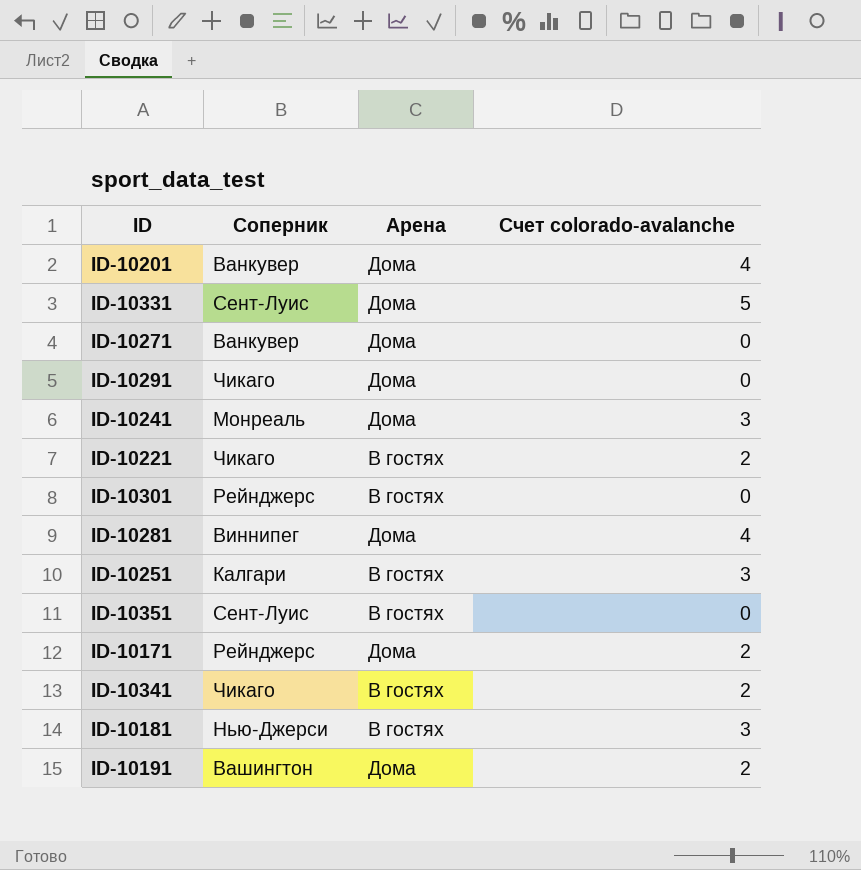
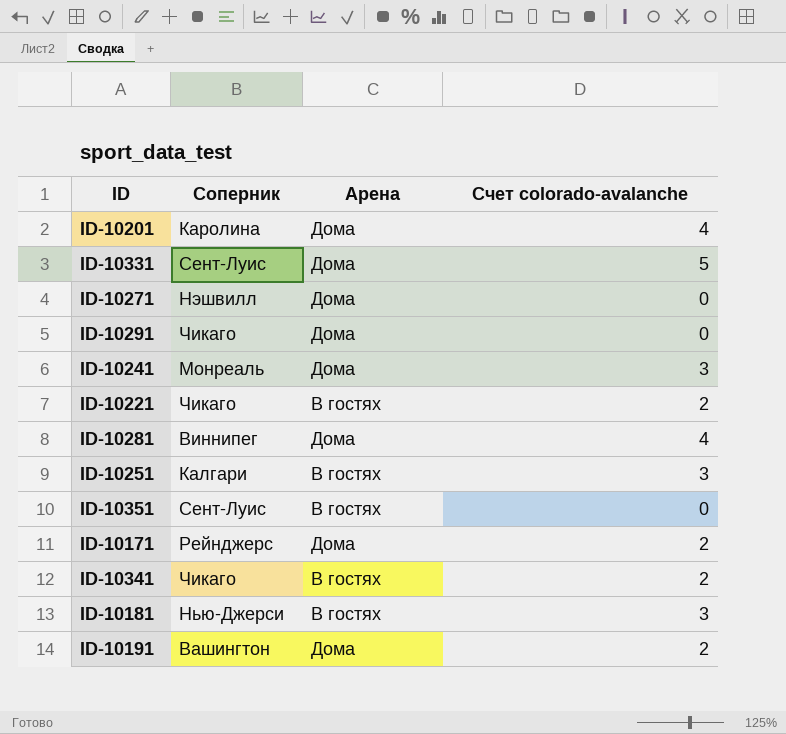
row ID-10301: Рейнджерс | В гостях | 0 -> none
ID-10201 | Соперник: Ванкувер -> Каролина
ID-10271 | Соперник: Ванкувер -> Нэшвилл

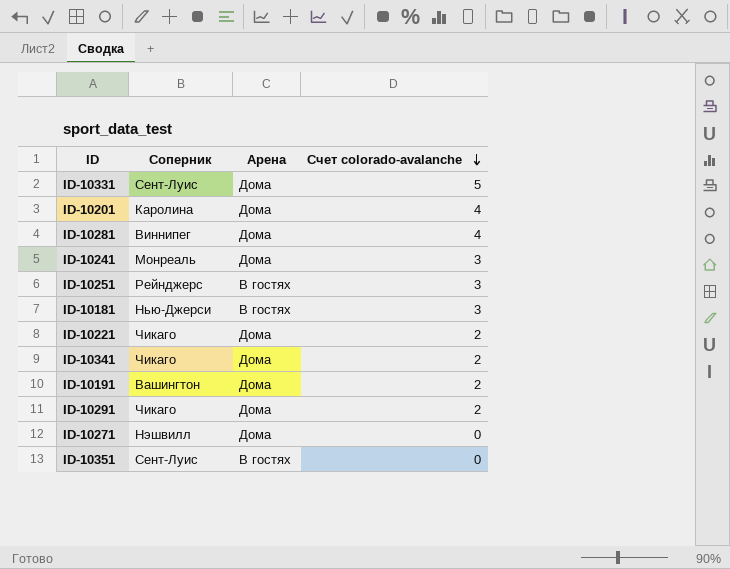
row order: none -> Счет colorado-avalanche descending
row ID-10171: Рейнджерс | Дома | 2 -> none
ID-10251 | Соперник: Калгари -> Рейнджерс
ID-10221 | Арена: В гостях -> Дома
ID-10341 | Арена: В гостях -> Дома
ID-10291 | Счет colorado-avalanche: 0 -> 2

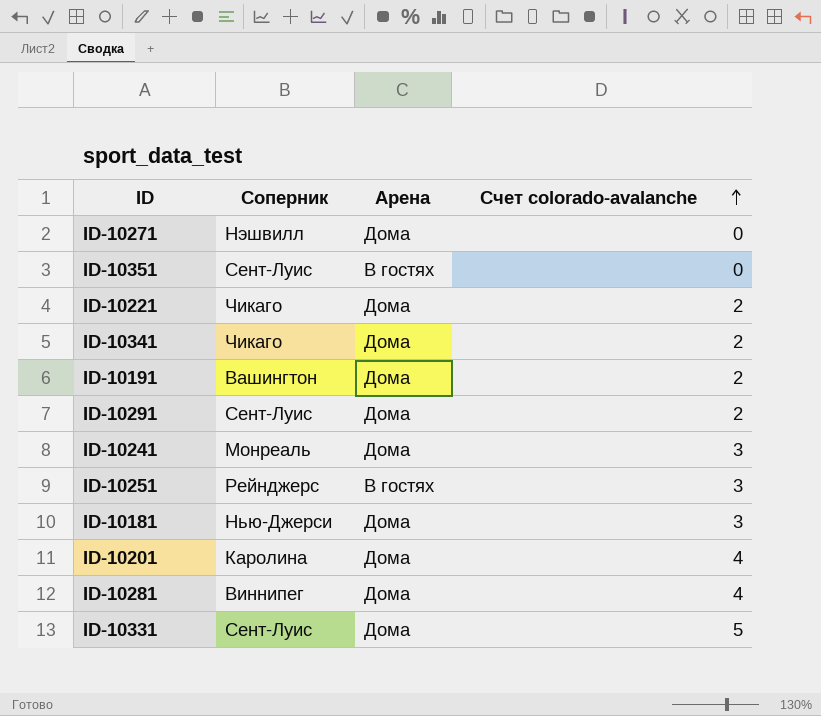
row order: Счет colorado-avalanche descending -> Счет colorado-avalanche ascending
ID-10291 | Соперник: Чикаго -> Сент-Луис
ID-10181 | Арена: В гостях -> Дома

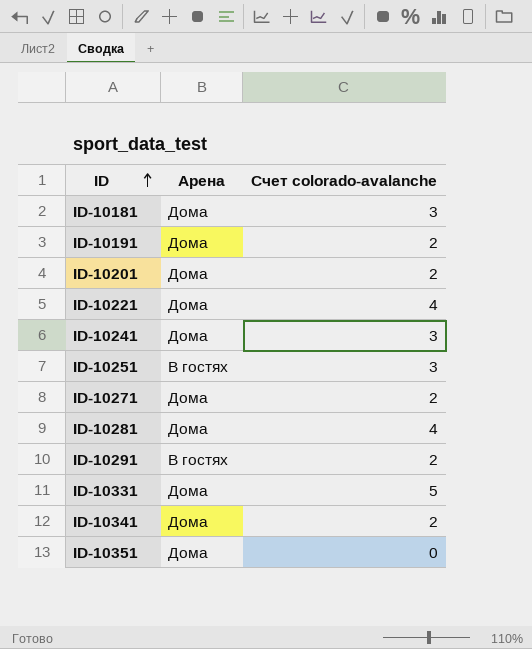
row order: Счет colorado-avalanche ascending -> ID ascending
column Соперник | position: 2 -> none
ID-10201 | Счет colorado-avalanche: 4 -> 2
ID-10221 | Счет colorado-avalanche: 2 -> 4
ID-10271 | Счет colorado-avalanche: 0 -> 2
ID-10291 | Арена: Дома -> В гостях
ID-10351 | Арена: В гостях -> Дома

